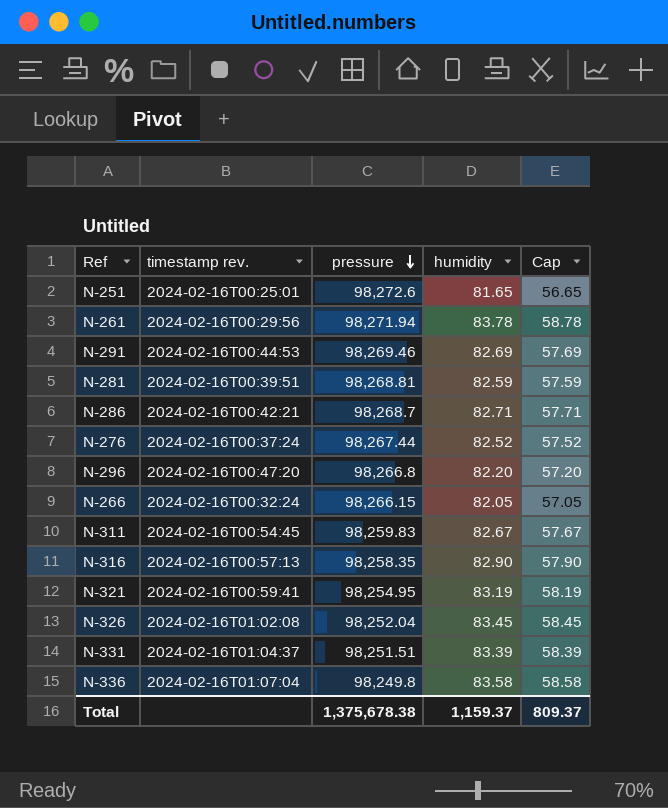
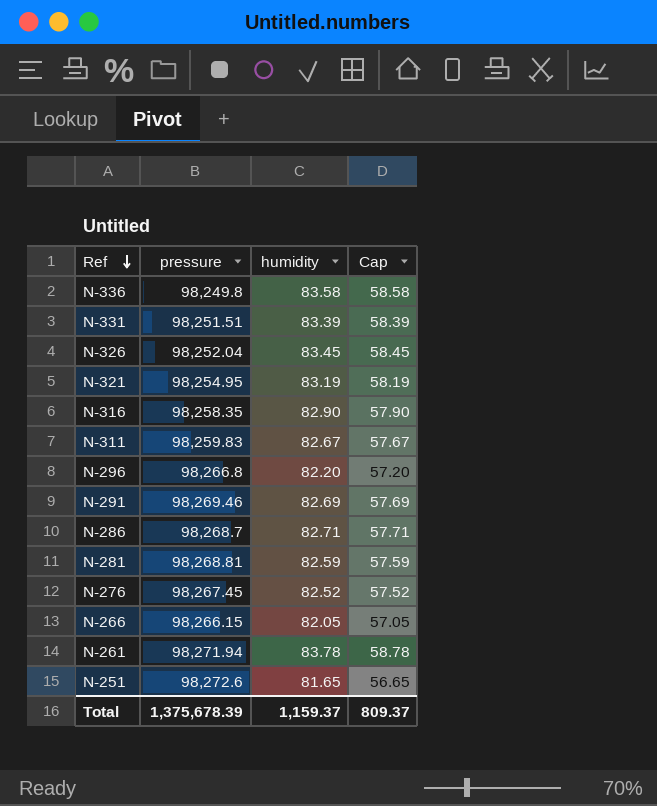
row order: pressure descending -> Ref descending
column timestamp rev. | position: 2 -> none
N-276 | pressure: 98,267.44 -> 98,267.45
Total | pressure: 1,375,678.38 -> 1,375,678.39

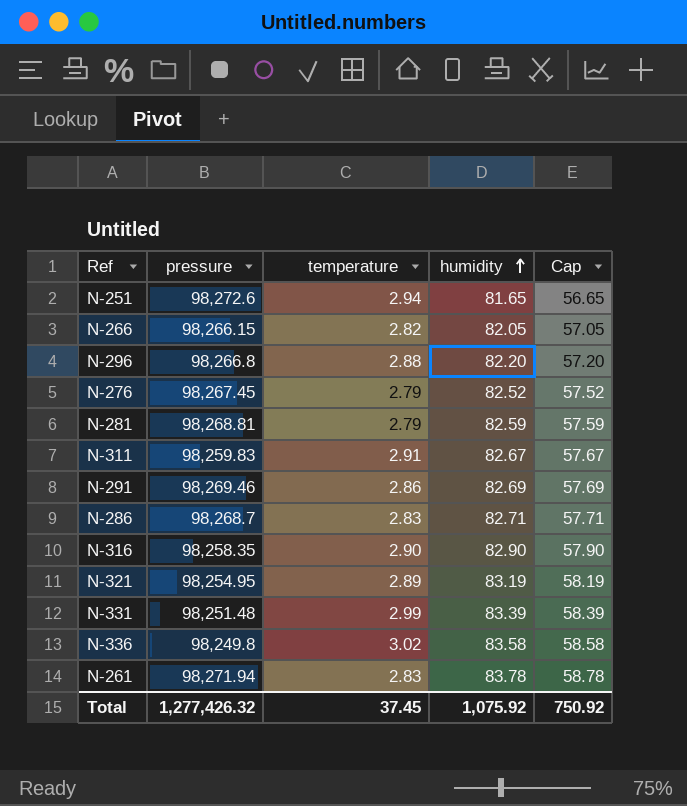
row order: Ref descending -> humidity ascending
column temperature | position: none -> 3
row N-326: 98,252.04 | 83.45 | 58.45 -> none
N-331 | pressure: 98,251.51 -> 98,251.48
Total | pressure: 1,375,678.39 -> 1,277,426.32
Total | humidity: 1,159.37 -> 1,075.92
Total | Cap: 809.37 -> 750.92

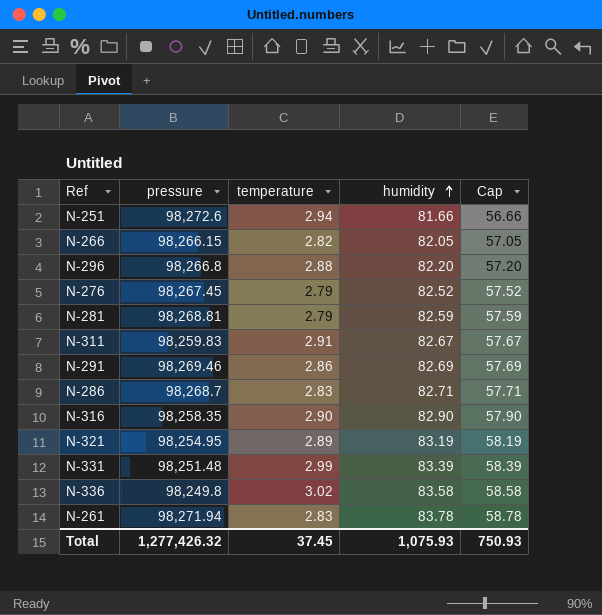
N-251 | humidity: 81.65 -> 81.66
N-251 | Cap: 56.65 -> 56.66
Total | humidity: 1,075.92 -> 1,075.93
Total | Cap: 750.92 -> 750.93

